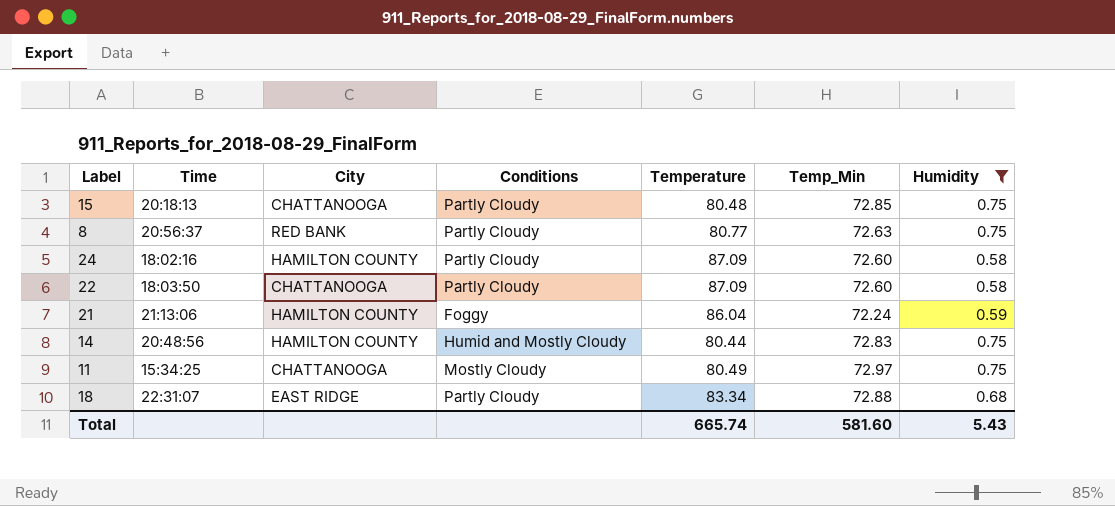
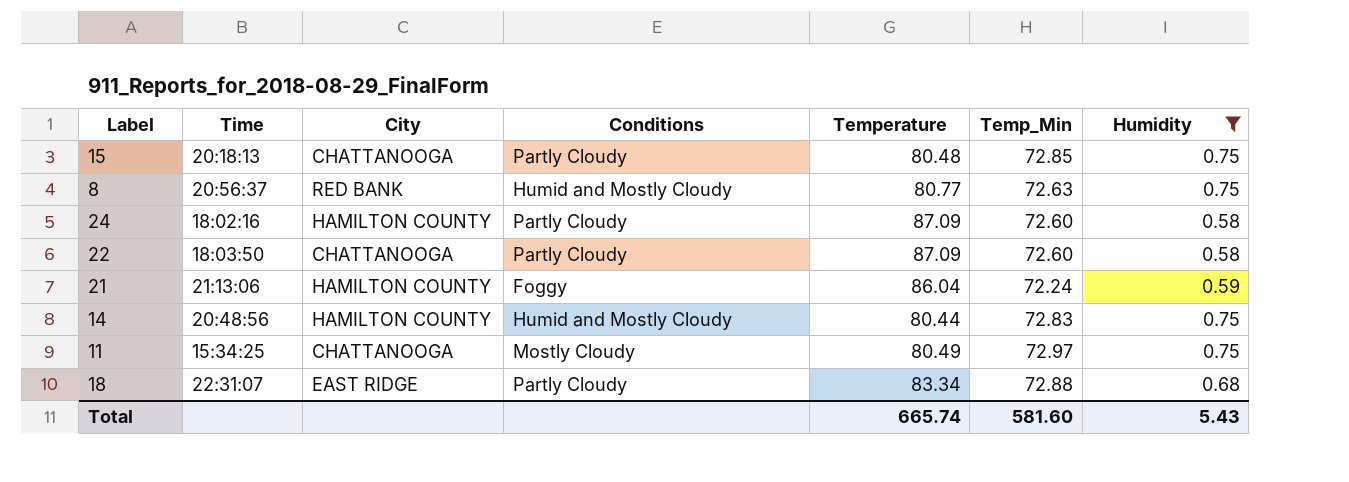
8 | Conditions: Partly Cloudy -> Humid and Mostly Cloudy

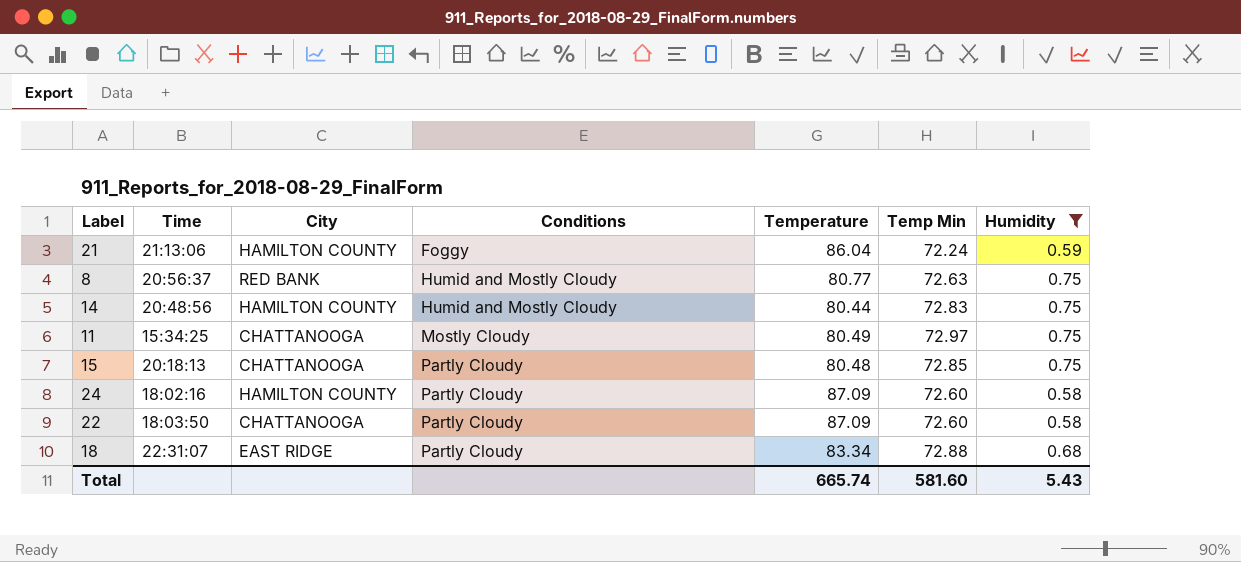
row order: none -> Conditions ascending
column name: Temp_Min -> Temp Min

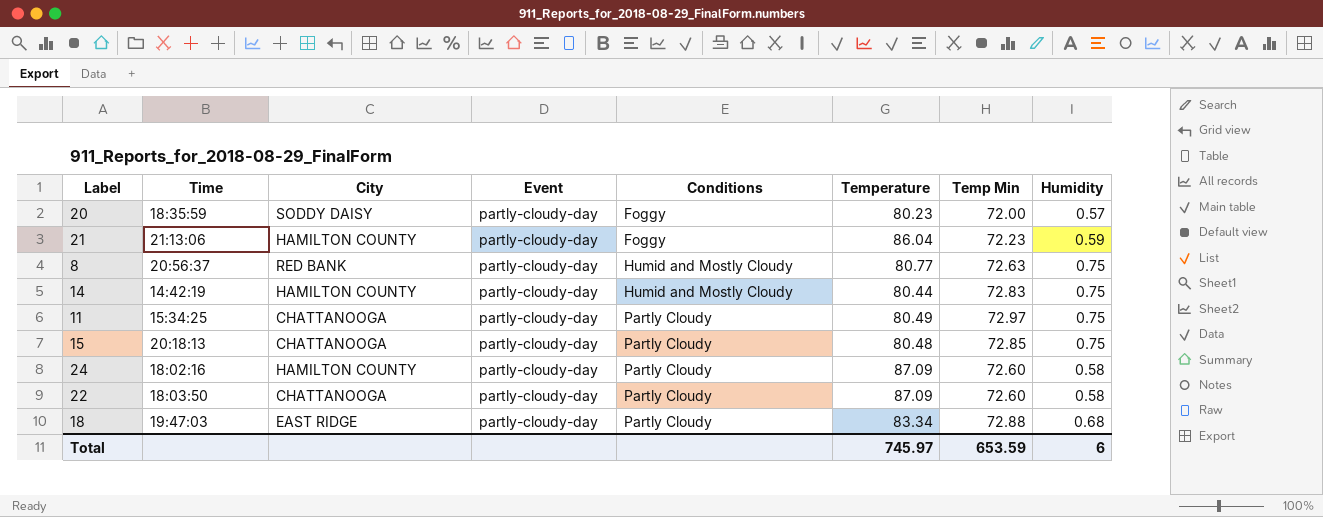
filter: Humidity != 0.57 -> none
column Event | position: none -> 4
21 | Temp Min: 72.24 -> 72.23
14 | Time: 20:48:56 -> 14:42:19
11 | Conditions: Mostly Cloudy -> Partly Cloudy
18 | Time: 22:31:07 -> 19:47:03
Total | Temperature: 665.74 -> 745.97
Total | Temp Min: 581.60 -> 653.59
Total | Humidity: 5.43 -> 6

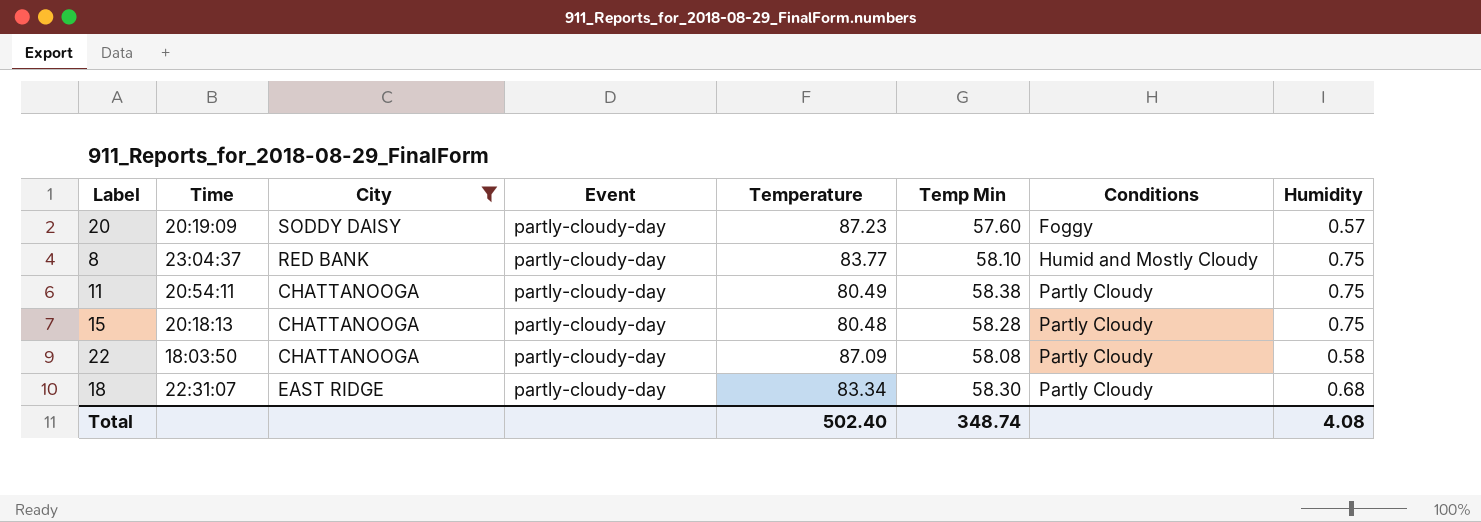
filter: none -> City != HAMILTON COUNTY
column Conditions | position: 5 -> 7
20 | Time: 18:35:59 -> 20:19:09
20 | Temperature: 80.23 -> 87.23
20 | Temp Min: 72.00 -> 57.60
8 | Time: 20:56:37 -> 23:04:37
8 | Temperature: 80.77 -> 83.77
8 | Temp Min: 72.63 -> 58.10
11 | Time: 15:34:25 -> 20:54:11
11 | Temp Min: 72.97 -> 58.38
15 | Temp Min: 72.85 -> 58.28
22 | Temp Min: 72.60 -> 58.08
18 | Time: 19:47:03 -> 22:31:07
18 | Temp Min: 72.88 -> 58.30
Total | Temperature: 745.97 -> 502.40
Total | Temp Min: 653.59 -> 348.74
Total | Humidity: 6 -> 4.08

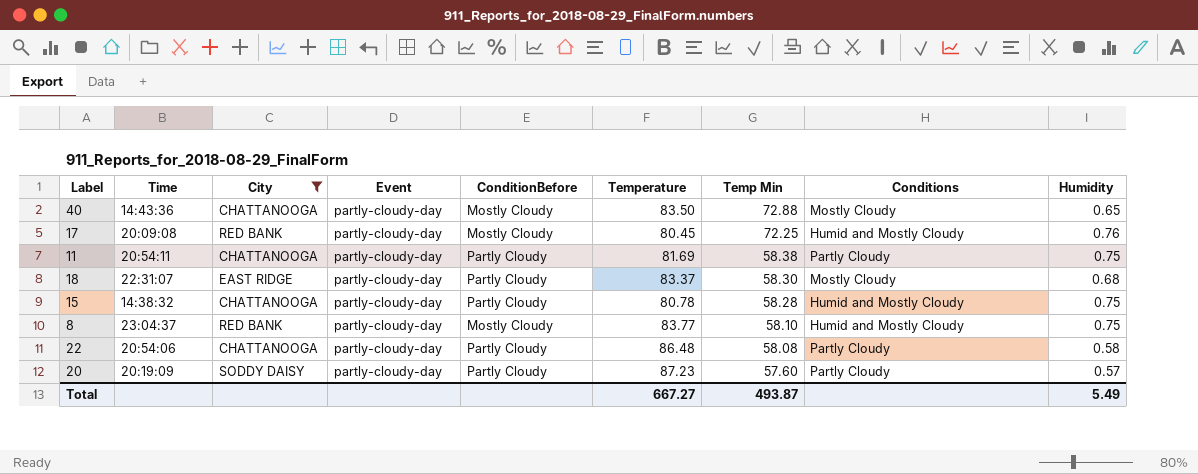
row order: Conditions ascending -> Temp Min descending
column ConditionBefore | position: none -> 5
row 40: none -> 14:43:36 | CHATTANOOGA | partly-cloudy-day | Mostly Cloudy | 83.50 | 72.88 | Mostly Cloudy | 0.65
row 17: none -> 20:09:08 | RED BANK | partly-cloudy-day | Mostly Cloudy | 80.45 | 72.25 | Humid and Mostly Cloudy | 0.76
11 | Temperature: 80.49 -> 81.69
18 | Temperature: 83.34 -> 83.37
18 | Conditions: Partly Cloudy -> Mostly Cloudy
15 | Time: 20:18:13 -> 14:38:32
15 | Temperature: 80.48 -> 80.78
15 | Conditions: Partly Cloudy -> Humid and Mostly Cloudy
22 | Time: 18:03:50 -> 20:54:06
22 | Temperature: 87.09 -> 86.48
20 | Conditions: Foggy -> Partly Cloudy
Total | Temperature: 502.40 -> 667.27
Total | Temp Min: 348.74 -> 493.87
Total | Humidity: 4.08 -> 5.49

